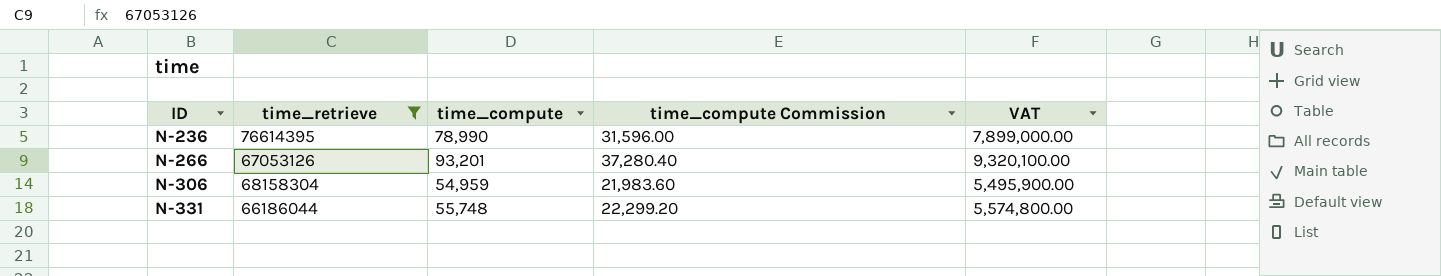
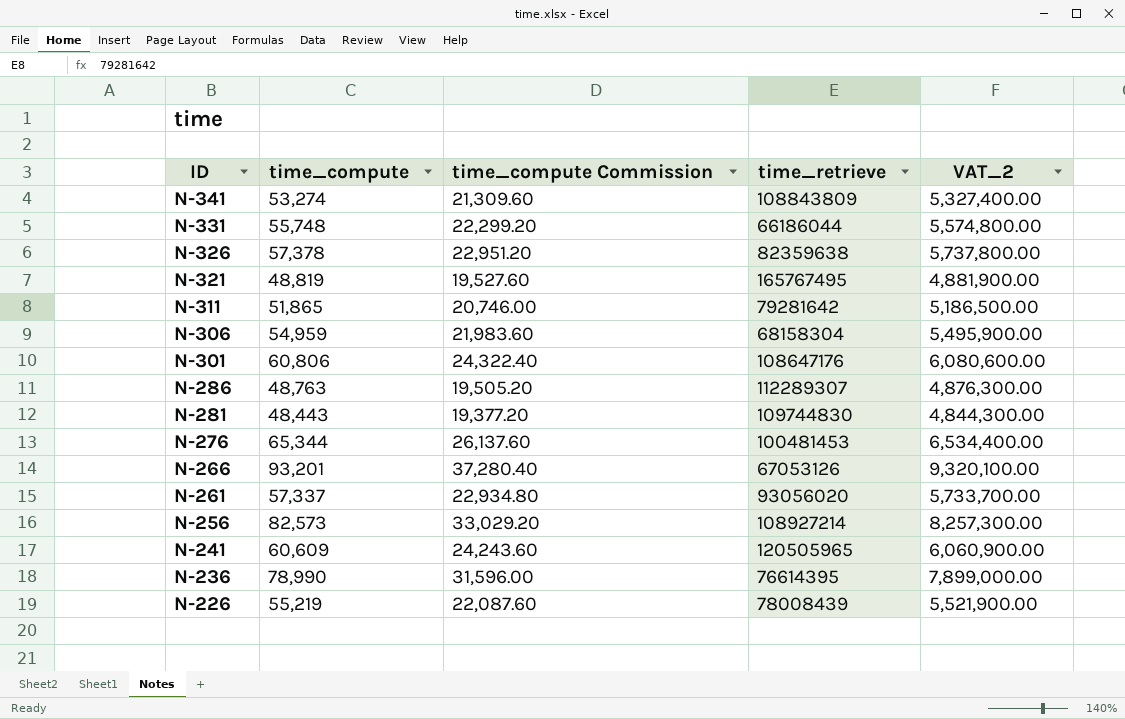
filter: time_retrieve <= 76614395 -> none
row order: ID ascending -> ID descending
column time_retrieve | position: 2 -> 4
column name: VAT -> VAT_2

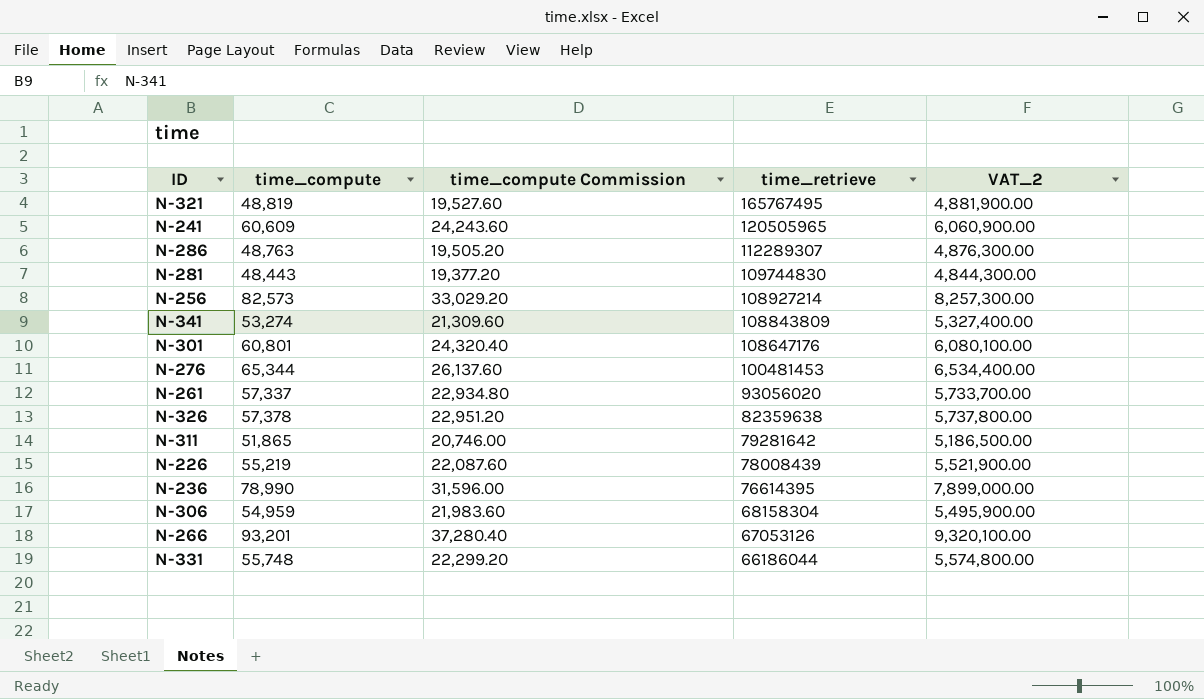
row order: ID descending -> time_retrieve descending
N-301 | time_compute: 60,806 -> 60,801
N-301 | time_compute Commission: 24,322.40 -> 24,320.40
N-301 | VAT_2: 6,080,600.00 -> 6,080,100.00

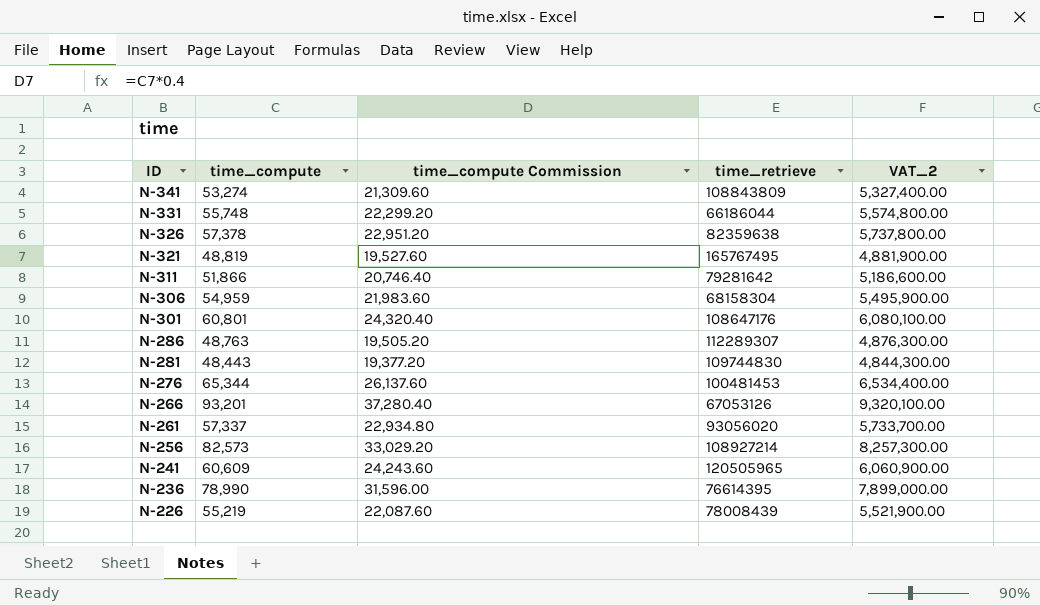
row order: time_retrieve descending -> ID descending
N-311 | time_compute: 51,865 -> 51,866
N-311 | time_compute Commission: 20,746.00 -> 20,746.40
N-311 | VAT_2: 5,186,500.00 -> 5,186,600.00

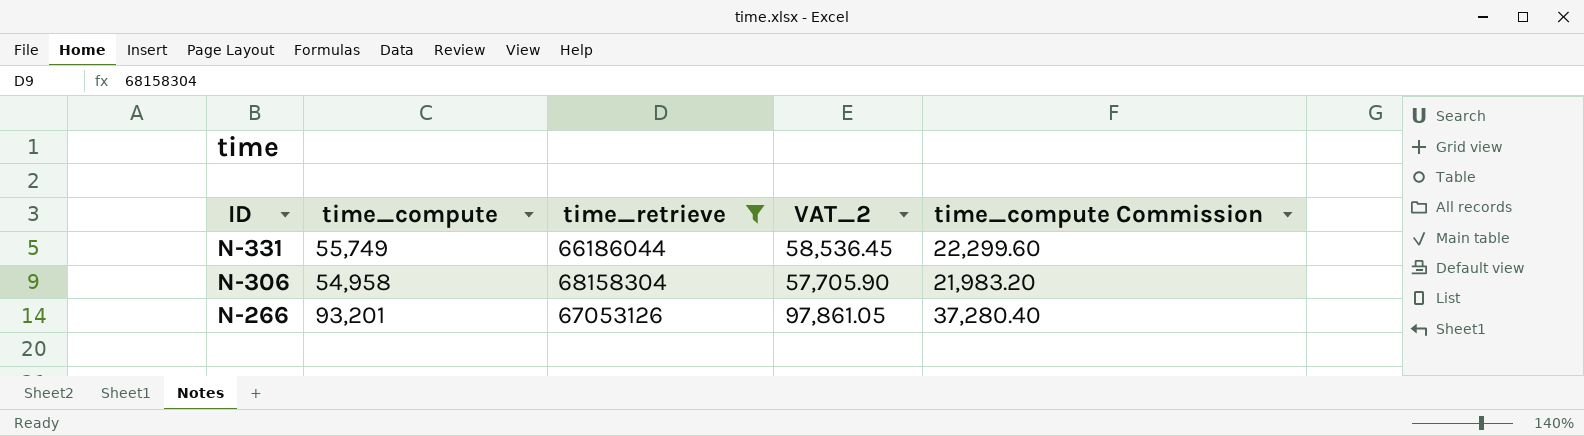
filter: none -> time_retrieve <= 68158304
column VAT_2 | formula: [time_compute] * 100 -> [time_compute] * 1.05
column time_compute Commission | position: 3 -> 5
N-331 | time_compute: 55,748 -> 55,749
N-331 | time_compute Commission: 22,299.20 -> 22,299.60
N-306 | time_compute: 54,959 -> 54,958
N-306 | time_compute Commission: 21,983.60 -> 21,983.20

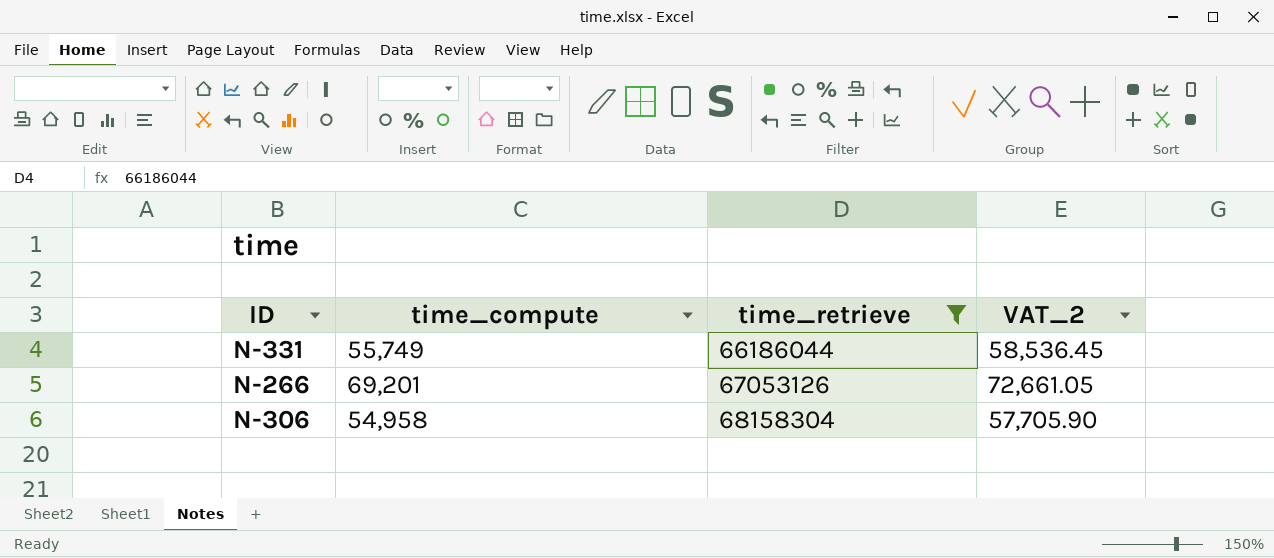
row order: ID descending -> time_retrieve ascending
column time_compute Commission | formula: [time_compute] * 0.4 -> none
N-266 | time_compute: 93,201 -> 69,201
N-266 | VAT_2: 97,861.05 -> 72,661.05

